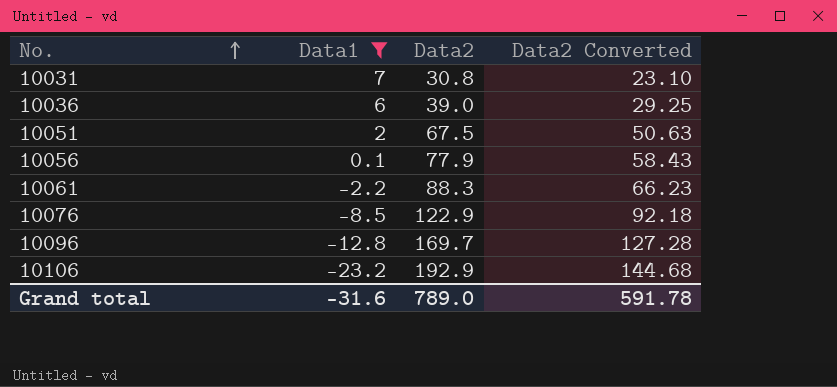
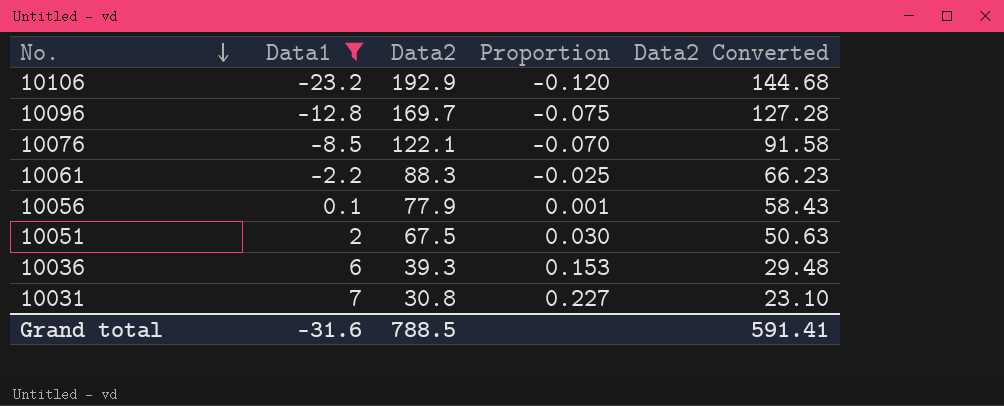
row order: No. ascending -> No. descending
column Proportion | formula: none -> [Data1] / [Data2]
10076 | Data2: 122.9 -> 122.1
10076 | Data2 Converted: 92.18 -> 91.58
10036 | Data2: 39.0 -> 39.3
10036 | Data2 Converted: 29.25 -> 29.48
Grand total | Data2: 789.0 -> 788.5
Grand total | Data2 Converted: 591.78 -> 591.41

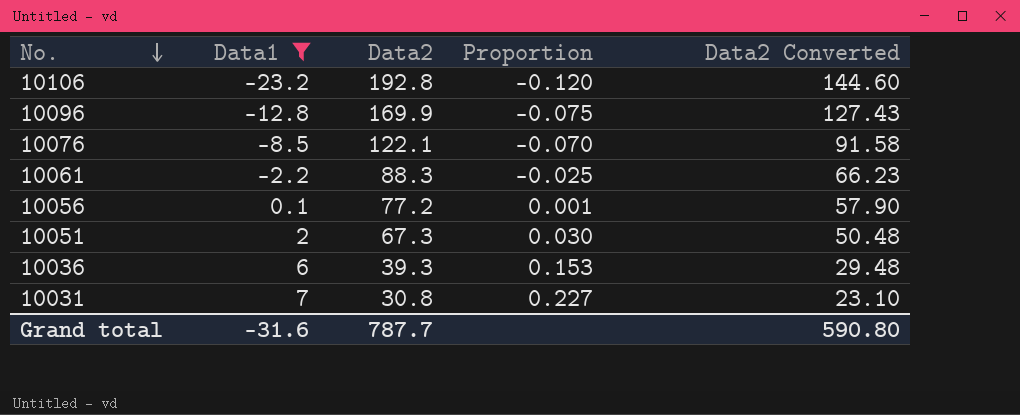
10106 | Data2: 192.9 -> 192.8
10106 | Data2 Converted: 144.68 -> 144.60
10096 | Data2: 169.7 -> 169.9
10096 | Data2 Converted: 127.28 -> 127.43
10056 | Data2: 77.9 -> 77.2
10056 | Data2 Converted: 58.43 -> 57.90
10051 | Data2: 67.5 -> 67.3
10051 | Data2 Converted: 50.63 -> 50.48
Grand total | Data2: 788.5 -> 787.7
Grand total | Data2 Converted: 591.41 -> 590.80

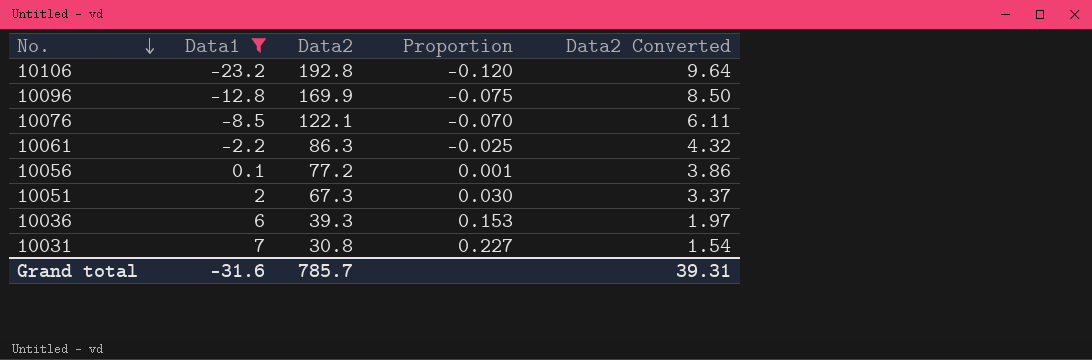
column Data2 Converted | formula: [Data2] * 0.75 -> [Data2] * 0.05
10061 | Data2: 88.3 -> 86.3
Grand total | Data2: 787.7 -> 785.7
Grand total | Data2 Converted: 590.80 -> 39.31

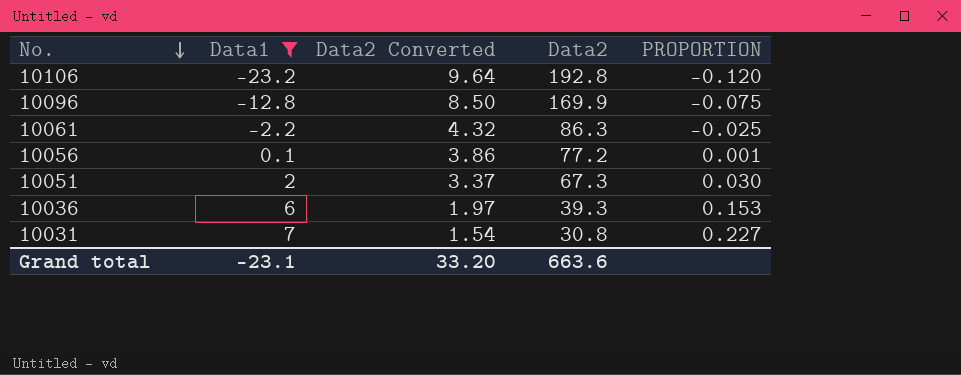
column Data2 Converted | position: 5 -> 3
column name: Proportion -> PROPORTION
row 10076: -8.5 | 122.1 | -0.070 | 6.11 -> none
Grand total | Data1: -31.6 -> -23.1
Grand total | Data2 Converted: 39.31 -> 33.20
Grand total | Data2: 785.7 -> 663.6

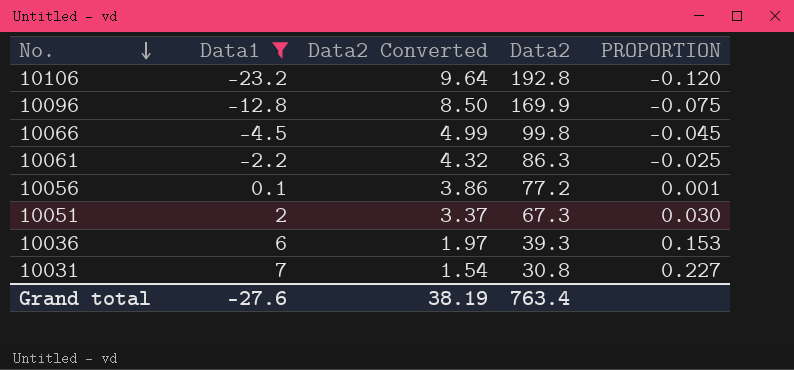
row 10066: none -> -4.5 | 4.99 | 99.8 | -0.045
Grand total | Data1: -23.1 -> -27.6
Grand total | Data2 Converted: 33.20 -> 38.19
Grand total | Data2: 663.6 -> 763.4

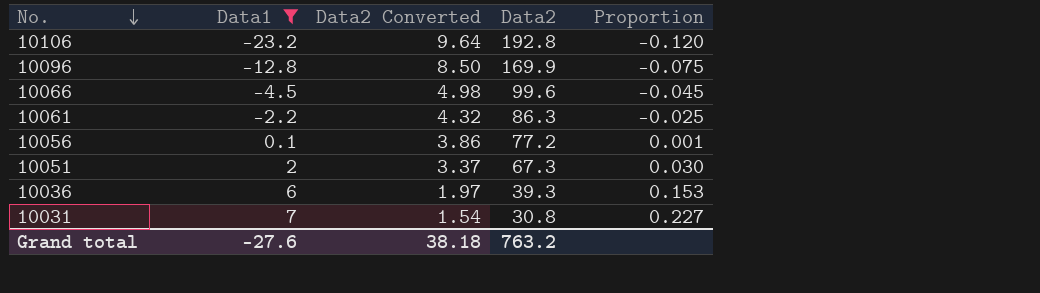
column name: PROPORTION -> Proportion
10066 | Data2 Converted: 4.99 -> 4.98
10066 | Data2: 99.8 -> 99.6
Grand total | Data2 Converted: 38.19 -> 38.18
Grand total | Data2: 763.4 -> 763.2

